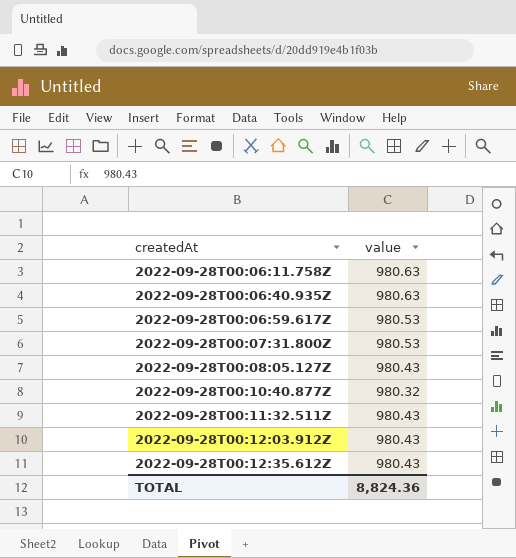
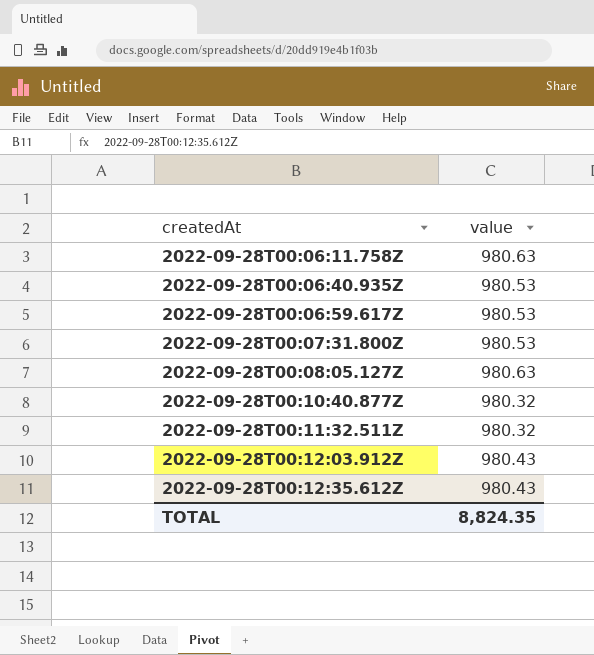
2022-09-28T00:06:40.935Z | value: 980.63 -> 980.53
2022-09-28T00:08:05.127Z | value: 980.43 -> 980.63
2022-09-28T00:11:32.511Z | value: 980.43 -> 980.32
TOTAL | value: 8,824.36 -> 8,824.35

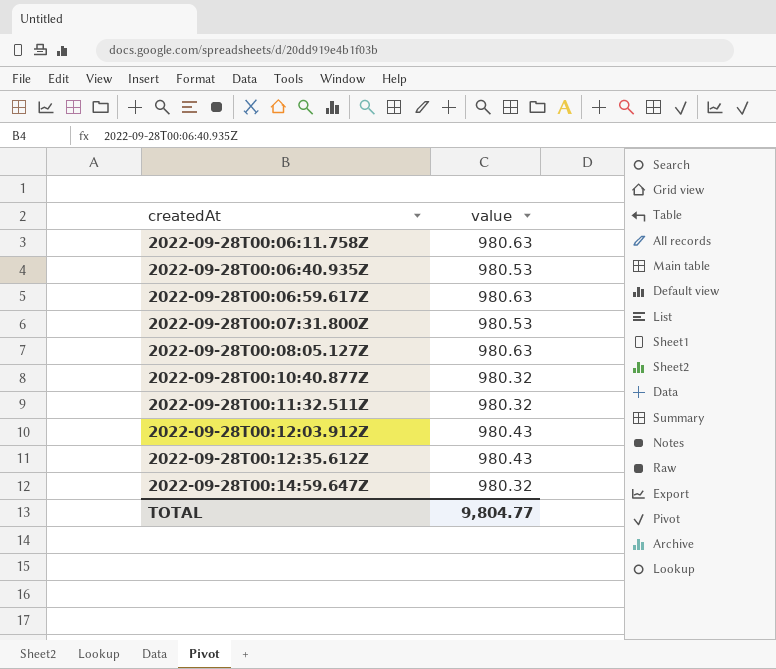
2022-09-28T00:06:59.617Z | value: 980.53 -> 980.63
row 2022-09-28T00:14:59.647Z: none -> 980.32
TOTAL | value: 8,824.35 -> 9,804.77

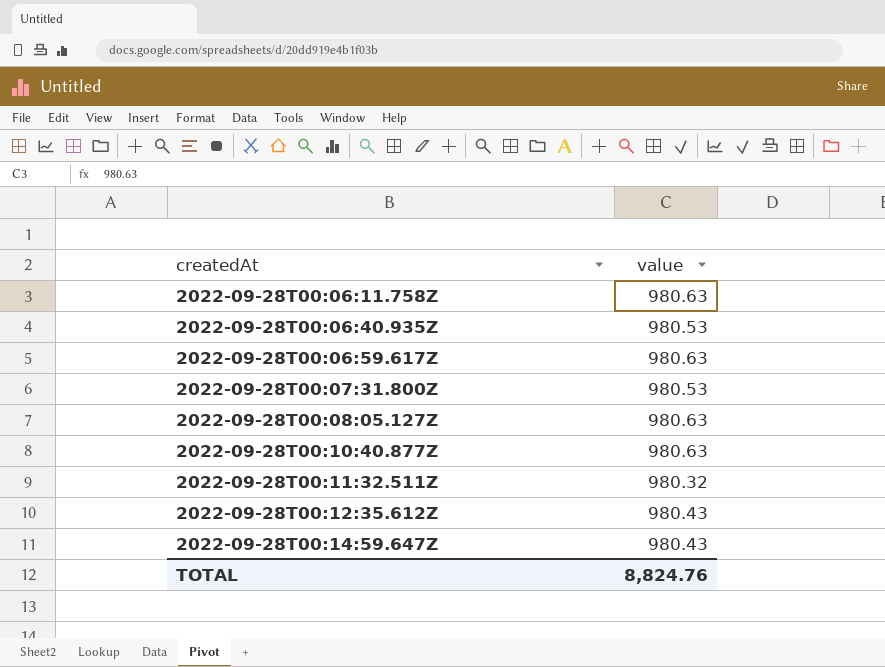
row 2022-09-28T00:12:03.912Z: 980.43 -> none
2022-09-28T00:10:40.877Z | value: 980.32 -> 980.63
2022-09-28T00:14:59.647Z | value: 980.32 -> 980.43
TOTAL | value: 9,804.77 -> 8,824.76

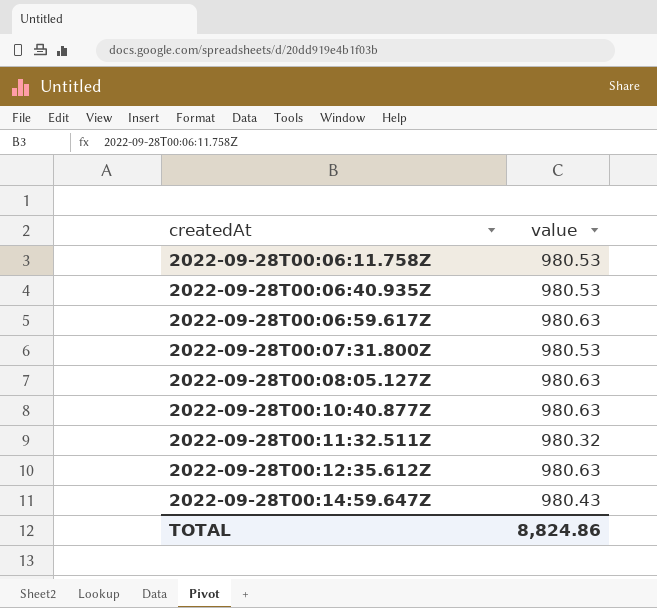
2022-09-28T00:06:11.758Z | value: 980.63 -> 980.53
2022-09-28T00:12:35.612Z | value: 980.43 -> 980.63
TOTAL | value: 8,824.76 -> 8,824.86

